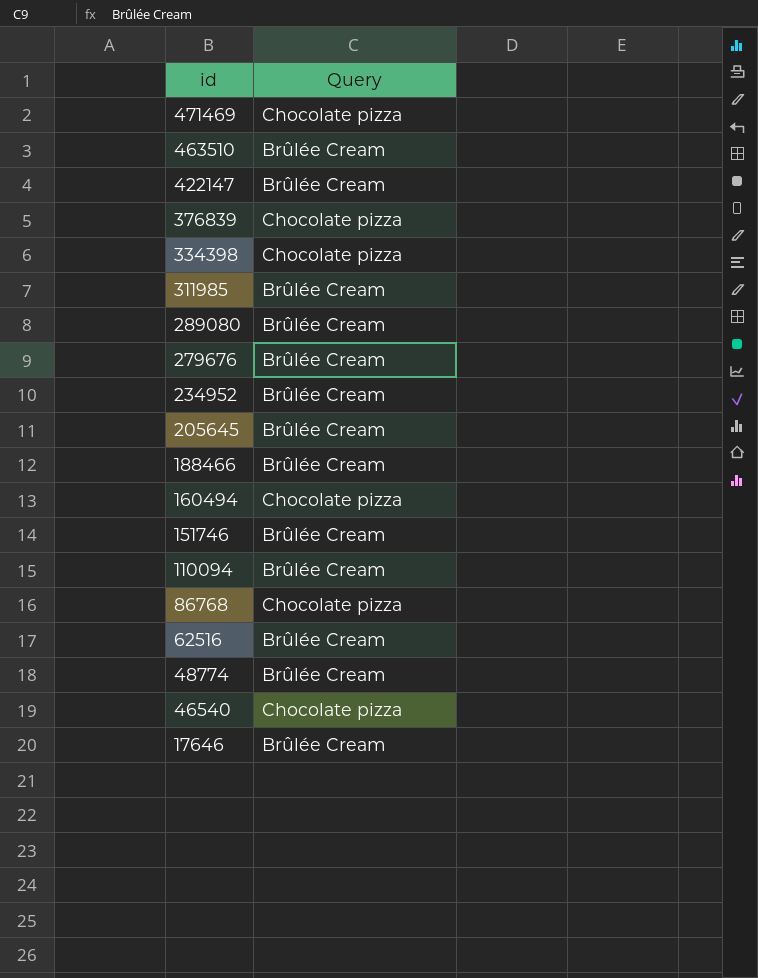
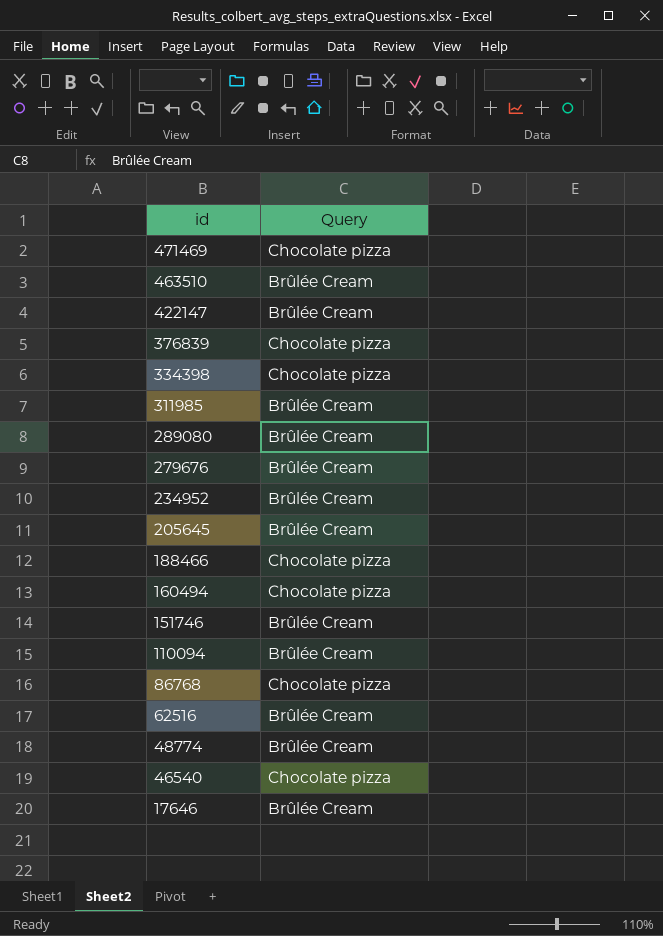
188466 | Query: Brûlée Cream -> Chocolate pizza

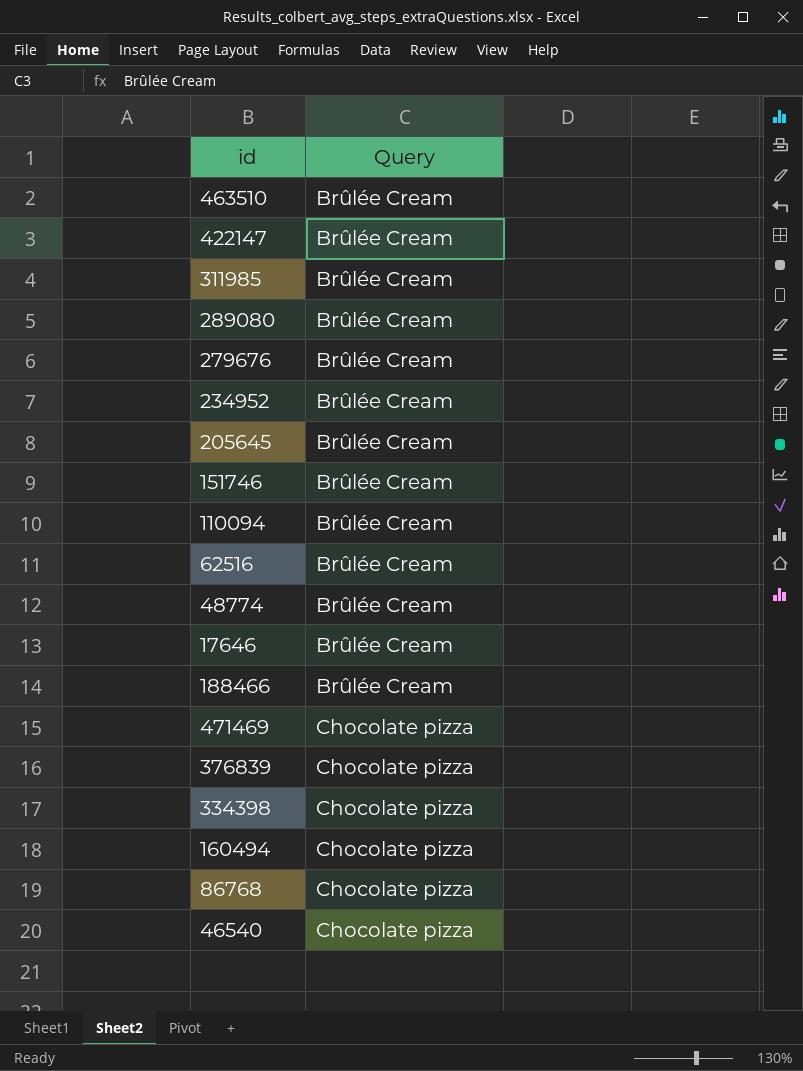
row order: id descending -> Query ascending
188466 | Query: Chocolate pizza -> Brûlée Cream

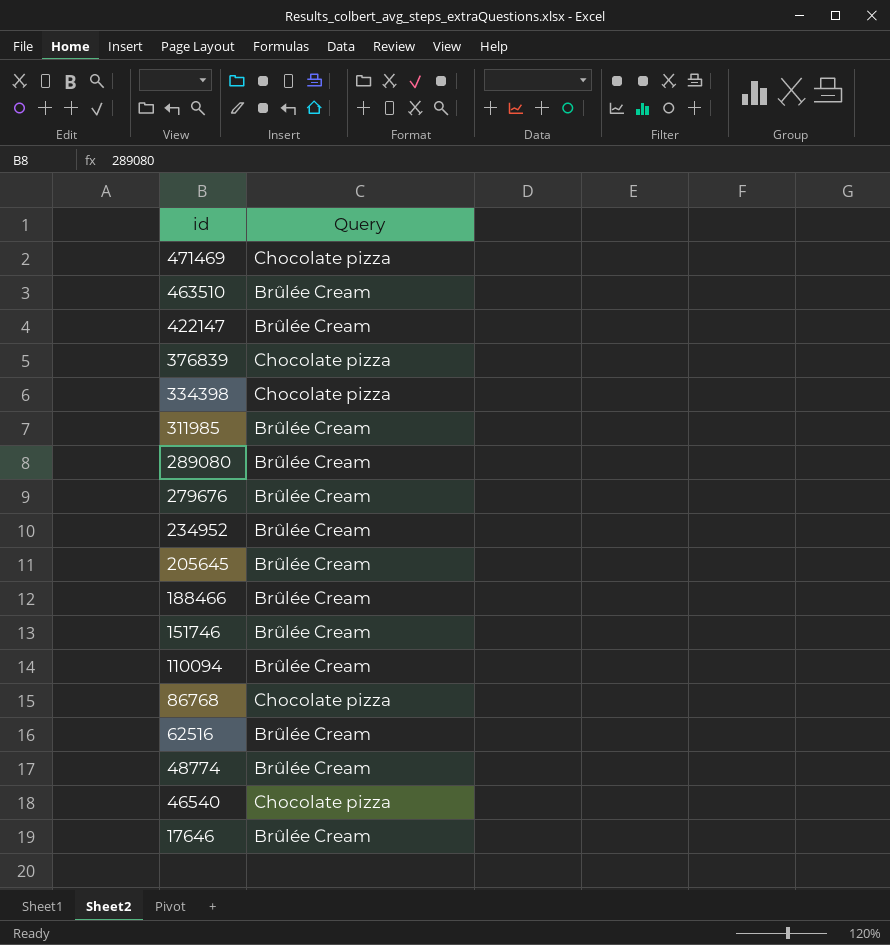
row order: Query ascending -> id descending
row 160494: Chocolate pizza -> none

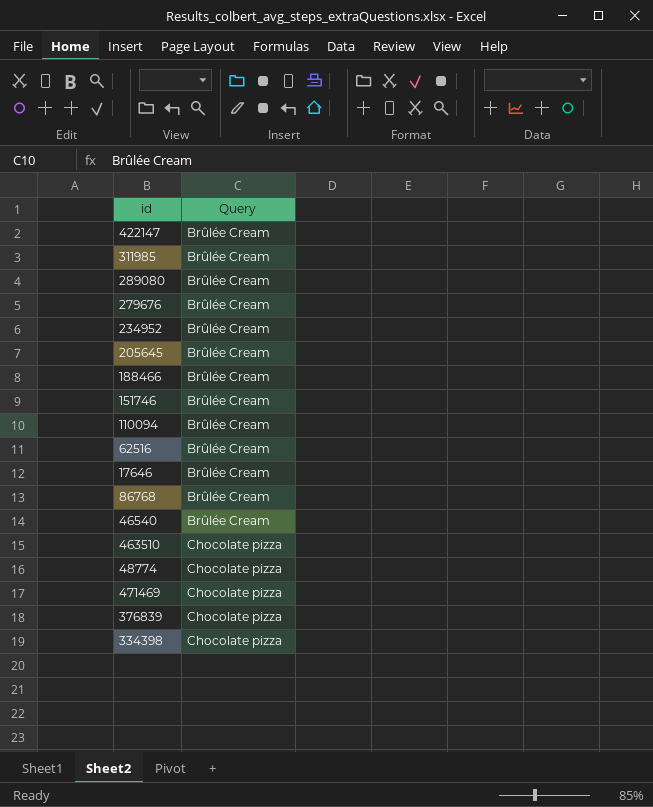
row order: id descending -> Query ascending
86768 | Query: Chocolate pizza -> Brûlée Cream
46540 | Query: Chocolate pizza -> Brûlée Cream
463510 | Query: Brûlée Cream -> Chocolate pizza
48774 | Query: Brûlée Cream -> Chocolate pizza

